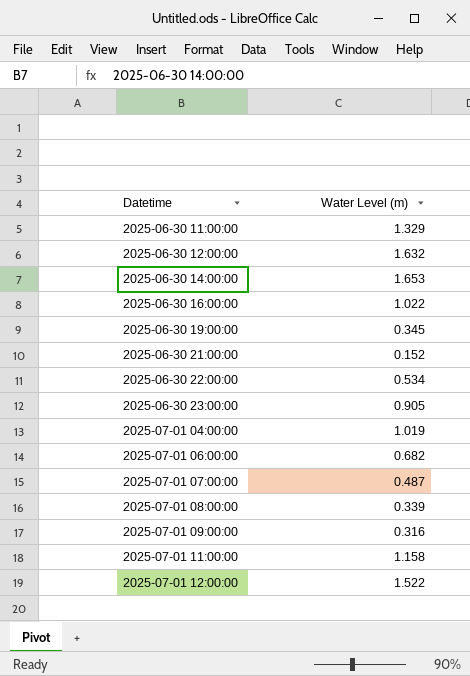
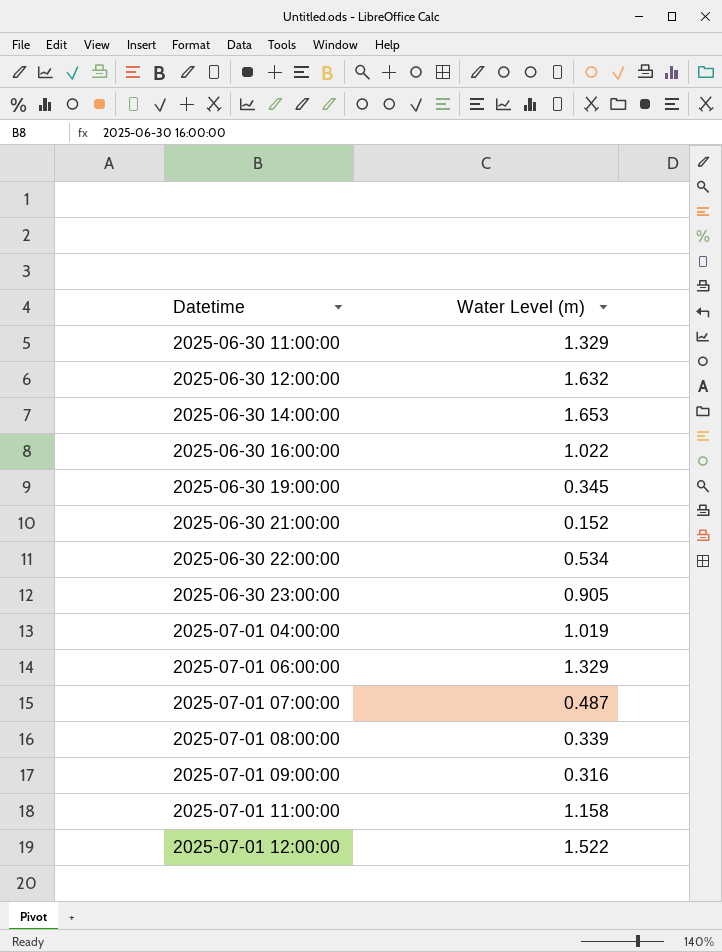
2025-07-01 06:00:00 | Water Level (m): 0.682 -> 1.329

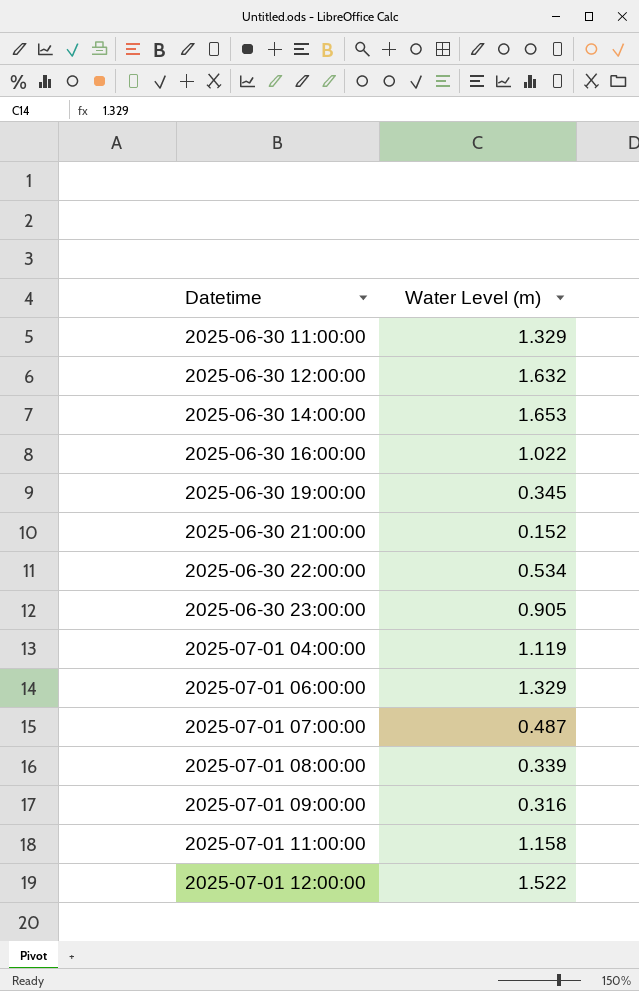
2025-07-01 04:00:00 | Water Level (m): 1.019 -> 1.119

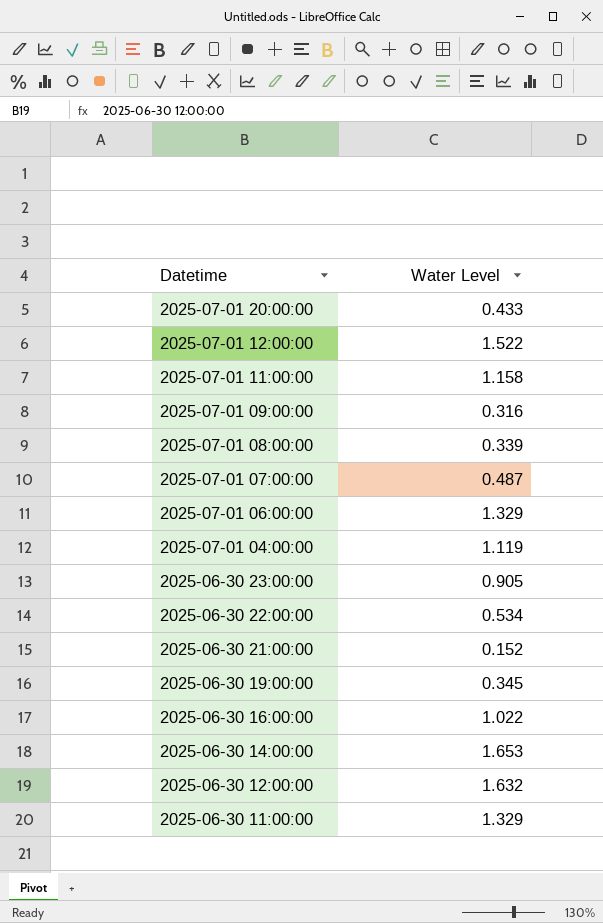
row order: Datetime ascending -> Datetime descending
column name: Water Level (m) -> Water Level
row 2025-07-01 20:00:00: none -> 0.433

